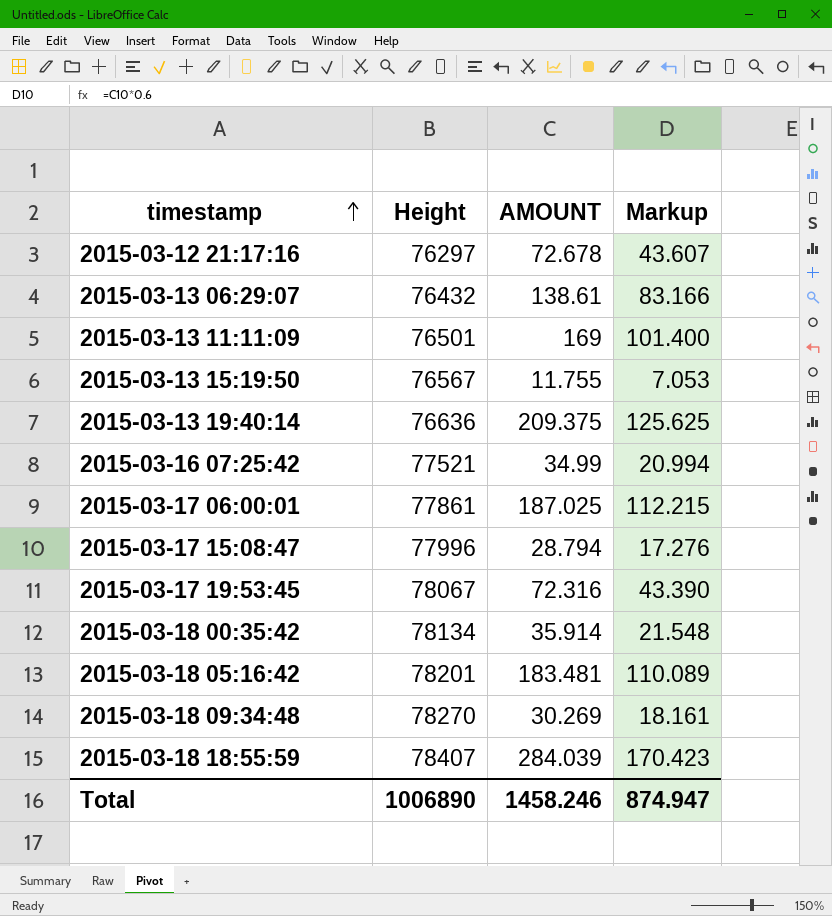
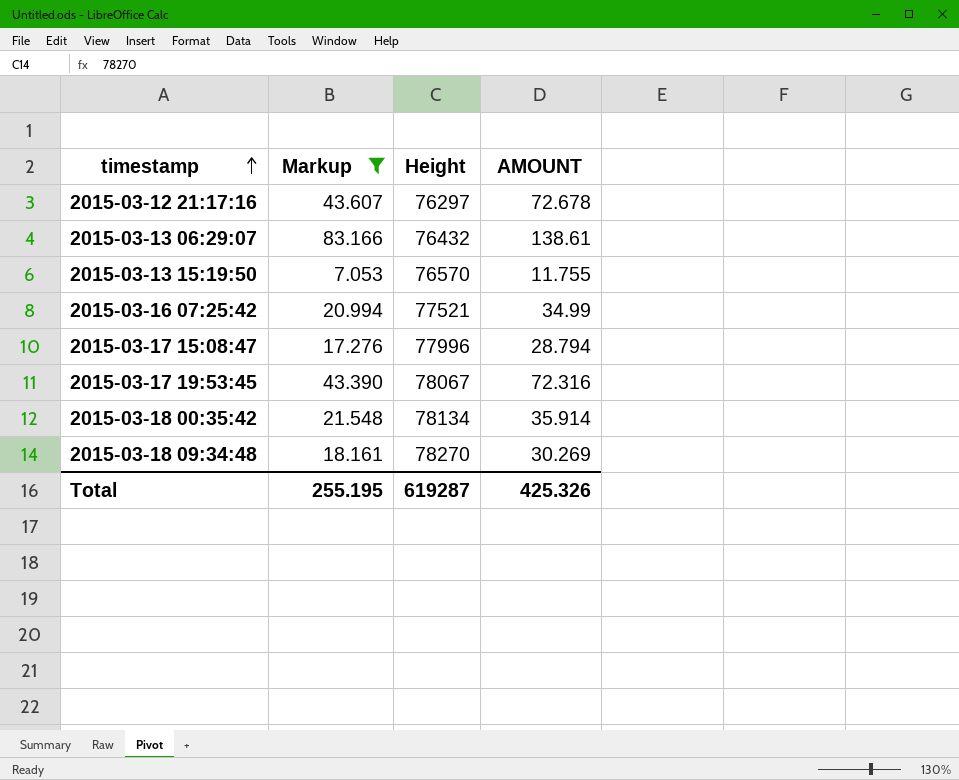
filter: none -> Markup <= 83.166
column Markup | position: 4 -> 2
2015-03-13 15:19:50 | Height: 76567 -> 76570
Total | Markup: 874.947 -> 255.195
Total | Height: 1006890 -> 619287
Total | AMOUNT: 1458.246 -> 425.326

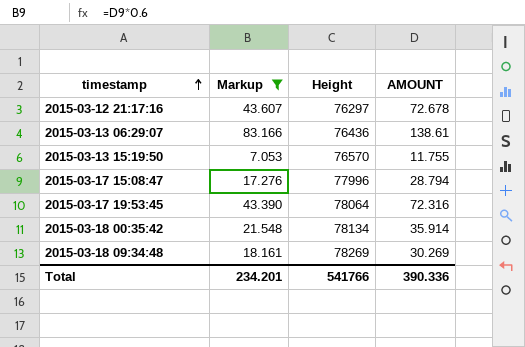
row 2015-03-16 07:25:42: 20.994 | 77521 | 34.99 -> none
2015-03-13 06:29:07 | Height: 76432 -> 76436
2015-03-17 19:53:45 | Height: 78067 -> 78064
2015-03-18 09:34:48 | Height: 78270 -> 78269
Total | Markup: 255.195 -> 234.201
Total | Height: 619287 -> 541766
Total | AMOUNT: 425.326 -> 390.336

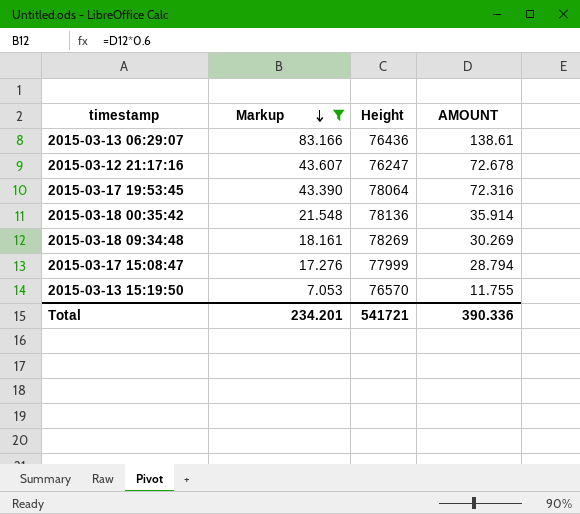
row order: timestamp ascending -> Markup descending
2015-03-12 21:17:16 | Height: 76297 -> 76247
2015-03-18 00:35:42 | Height: 78134 -> 78136
2015-03-17 15:08:47 | Height: 77996 -> 77999
Total | Height: 541766 -> 541721

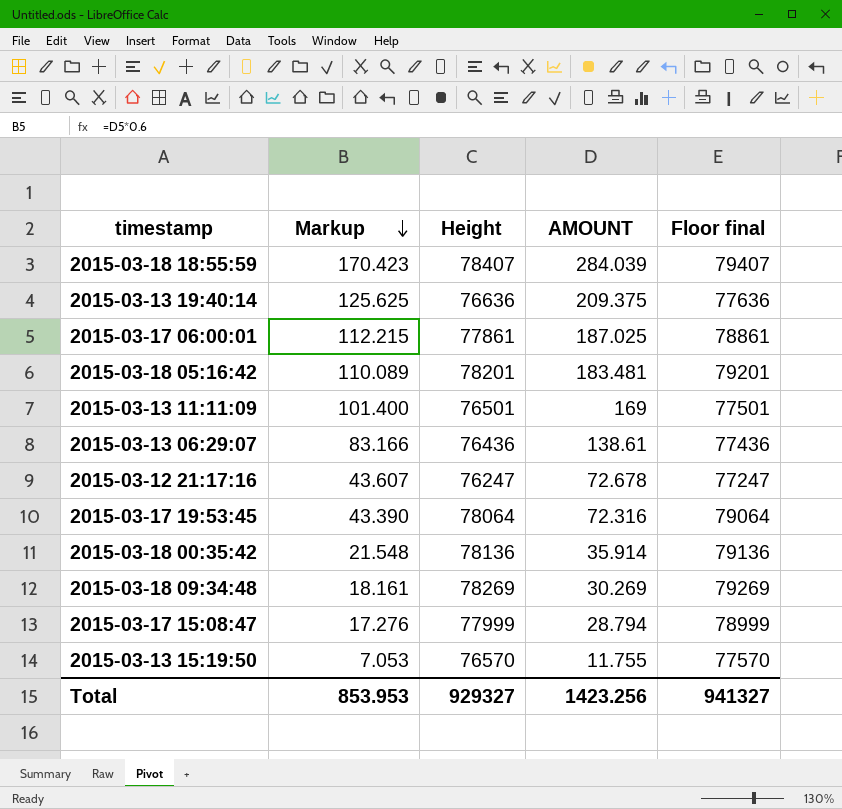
filter: Markup <= 83.166 -> none
column Floor final | formula: none -> [Height] + 1000
Total | Markup: 234.201 -> 853.953
Total | Height: 541721 -> 929327
Total | AMOUNT: 390.336 -> 1423.256

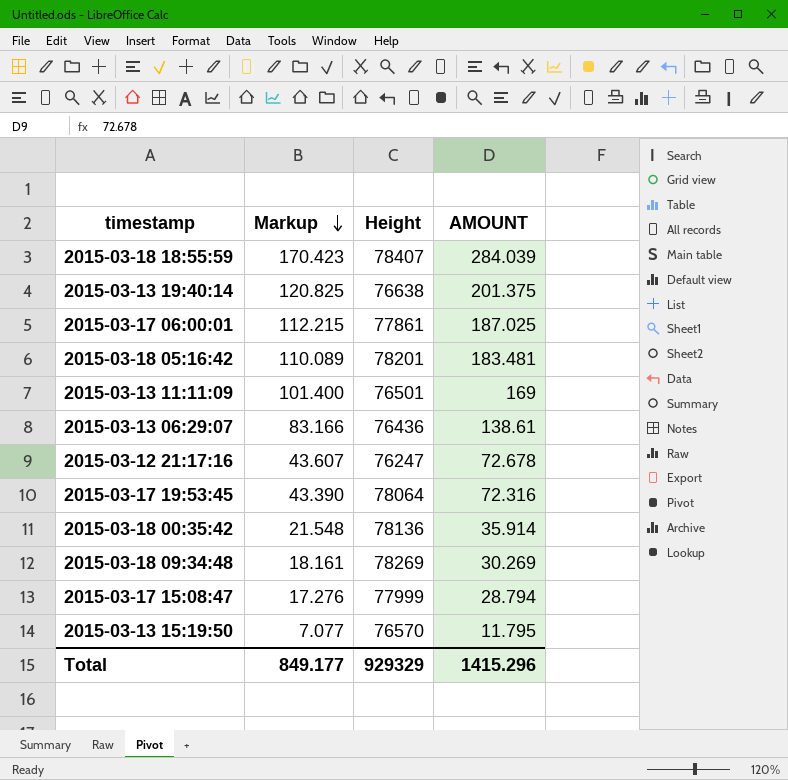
column Floor final | formula: [Height] + 1000 -> none
2015-03-13 19:40:14 | Markup: 125.625 -> 120.825
2015-03-13 19:40:14 | Height: 76636 -> 76638
2015-03-13 19:40:14 | AMOUNT: 209.375 -> 201.375
2015-03-13 15:19:50 | Markup: 7.053 -> 7.077
2015-03-13 15:19:50 | AMOUNT: 11.755 -> 11.795
Total | Markup: 853.953 -> 849.177
Total | Height: 929327 -> 929329
Total | AMOUNT: 1423.256 -> 1415.296

